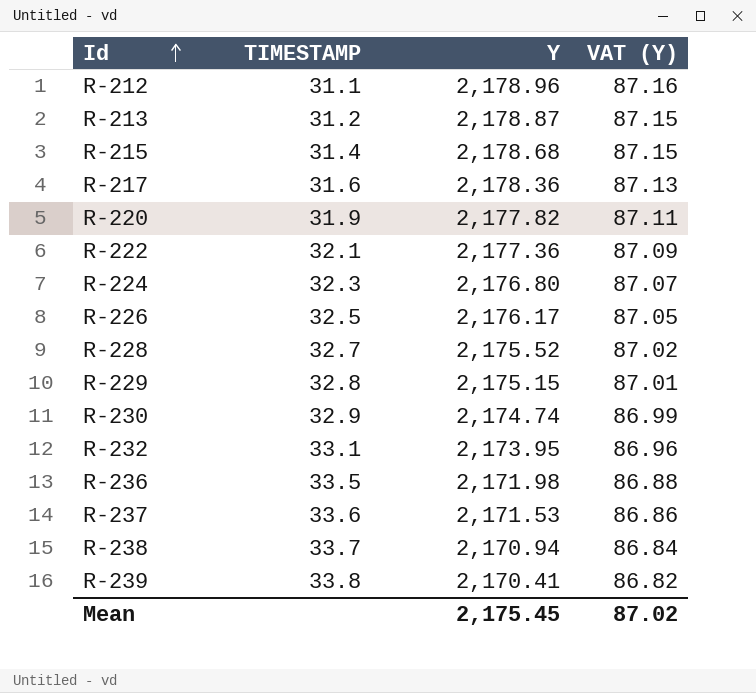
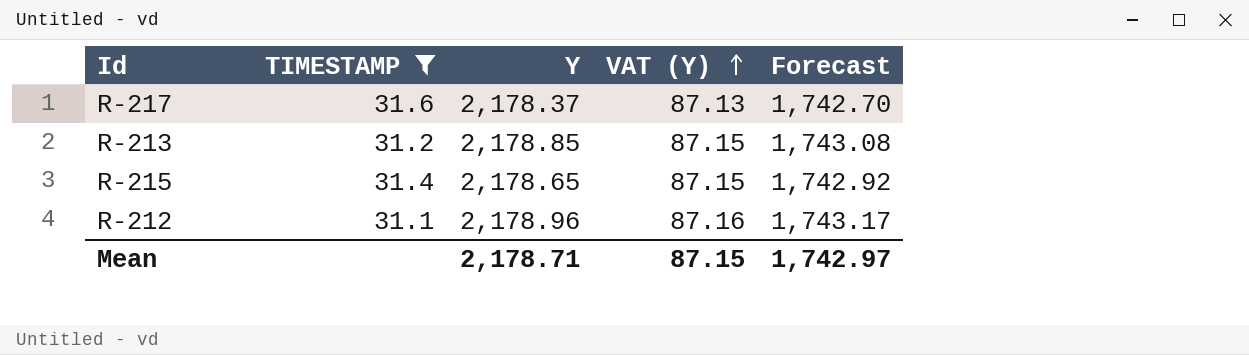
filter: none -> TIMESTAMP <= 31.6
row order: Id ascending -> VAT (Y) ascending
column Forecast | formula: none -> [Y] * 0.8
R-217 | Y: 2,178.36 -> 2,178.37
R-213 | Y: 2,178.87 -> 2,178.85
R-215 | Y: 2,178.68 -> 2,178.65
Mean | Y: 2,175.45 -> 2,178.71
Mean | VAT (Y): 87.02 -> 87.15

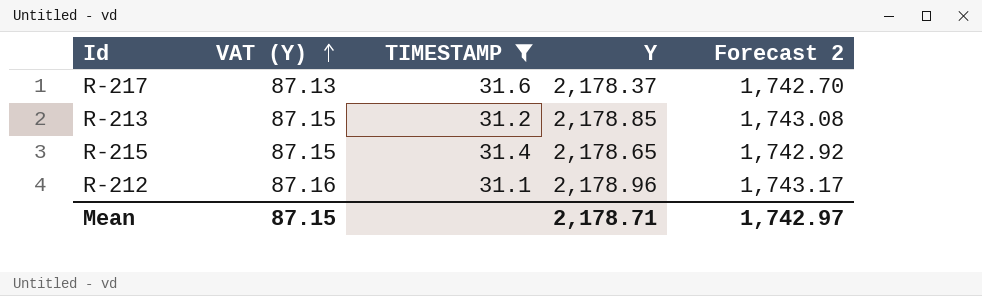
column VAT (Y) | position: 4 -> 2
column name: Forecast -> Forecast 2

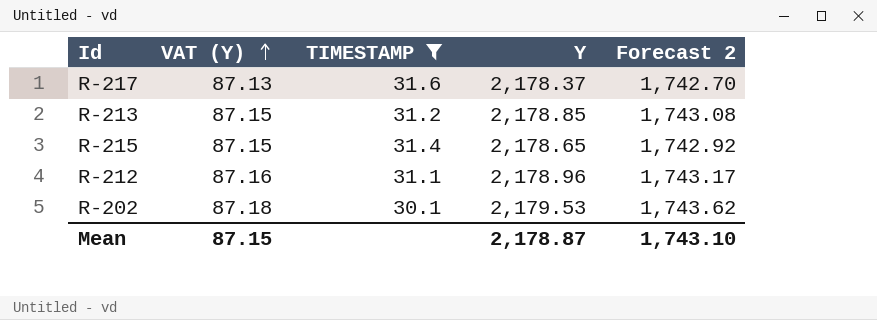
row R-202: none -> 87.18 | 30.1 | 2,179.53 | 1,743.62
Mean | Y: 2,178.71 -> 2,178.87
Mean | Forecast 2: 1,742.97 -> 1,743.10

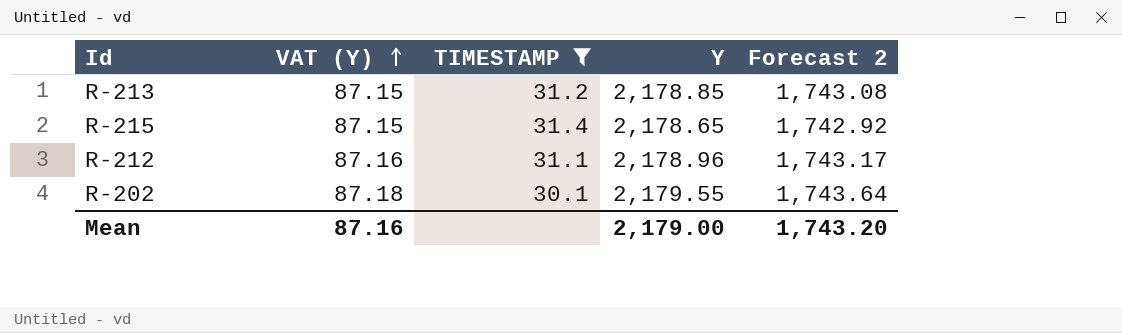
row R-217: 87.13 | 31.6 | 2,178.37 | 1,742.70 -> none
R-202 | Y: 2,179.53 -> 2,179.55
R-202 | Forecast 2: 1,743.62 -> 1,743.64
Mean | VAT (Y): 87.15 -> 87.16
Mean | Y: 2,178.87 -> 2,179.00
Mean | Forecast 2: 1,743.10 -> 1,743.20

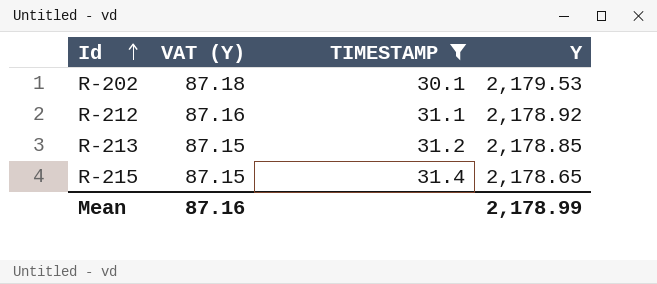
row order: VAT (Y) ascending -> Id ascending
column Forecast 2 | formula: [Y] * 0.8 -> none
R-202 | Y: 2,179.55 -> 2,179.53
R-212 | Y: 2,178.96 -> 2,178.92
Mean | Y: 2,179.00 -> 2,178.99

